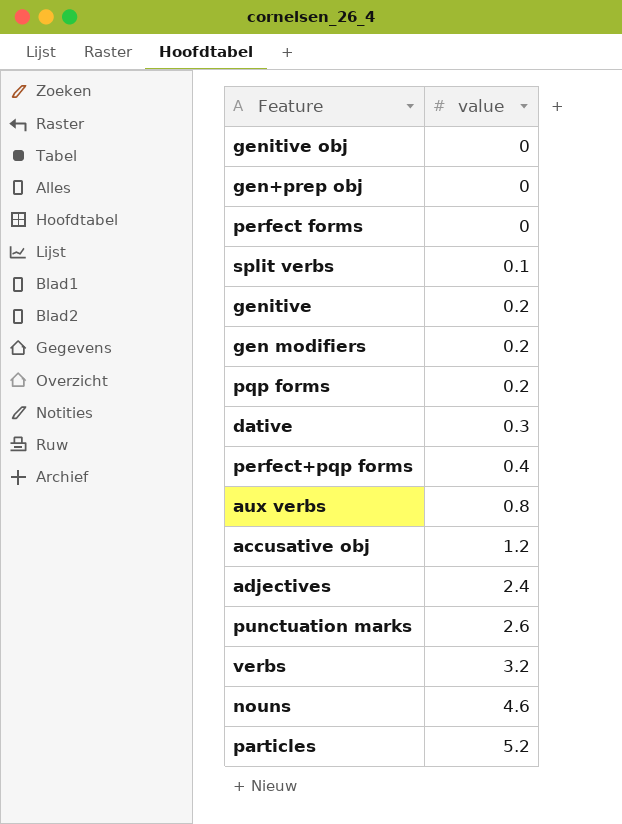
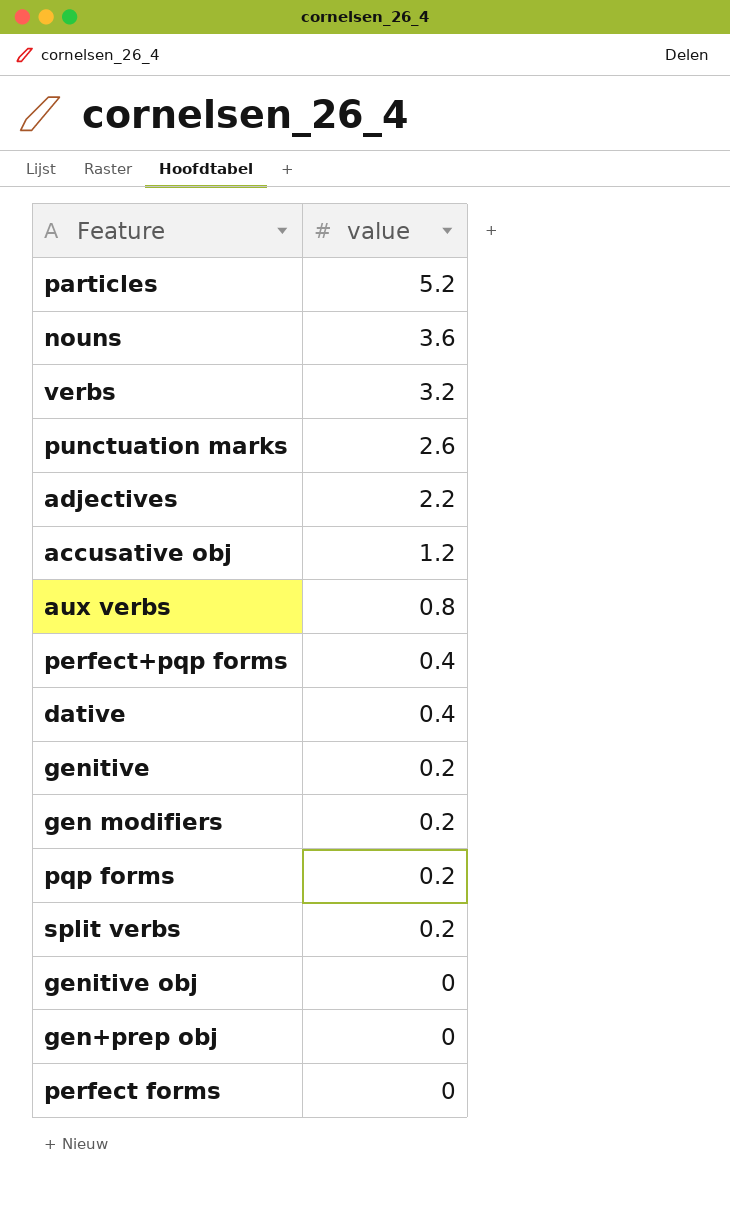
row order: value ascending -> value descending
nouns | value: 4.6 -> 3.6
adjectives | value: 2.4 -> 2.2
dative | value: 0.3 -> 0.4
split verbs | value: 0.1 -> 0.2

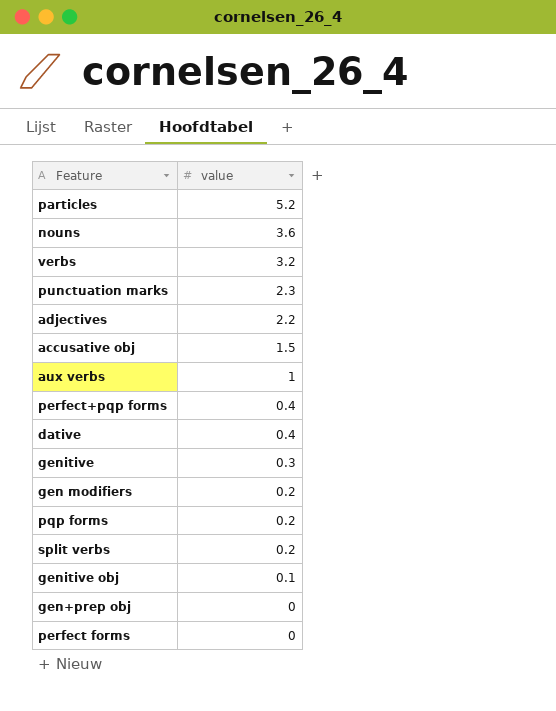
punctuation marks | value: 2.6 -> 2.3
accusative obj | value: 1.2 -> 1.5
aux verbs | value: 0.8 -> 1
genitive | value: 0.2 -> 0.3
genitive obj | value: 0 -> 0.1

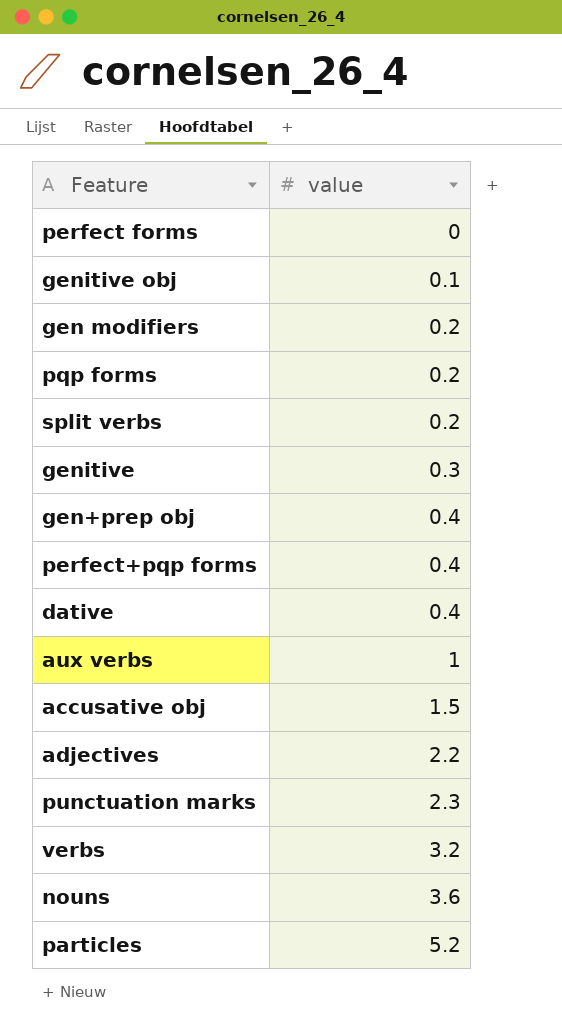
row order: value descending -> value ascending
gen+prep obj | value: 0 -> 0.4

